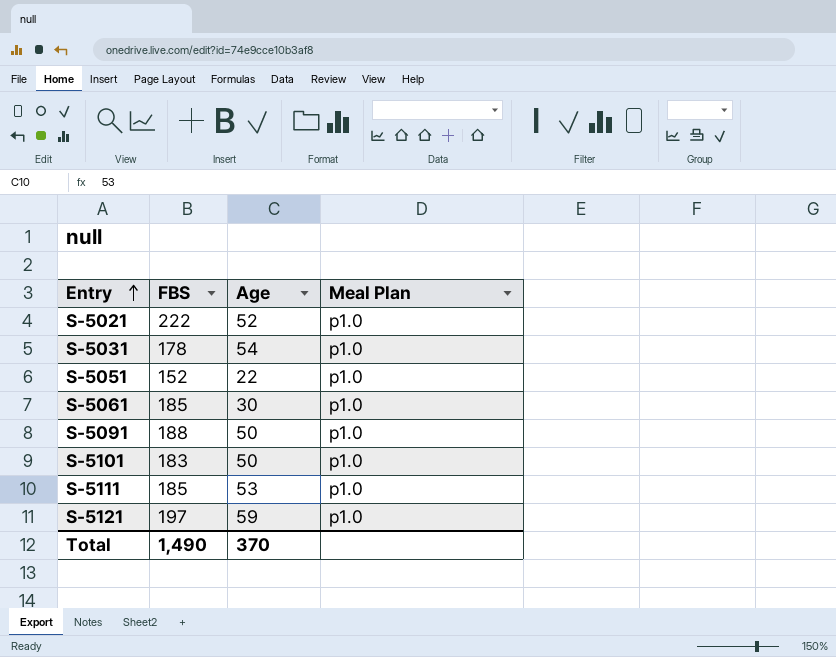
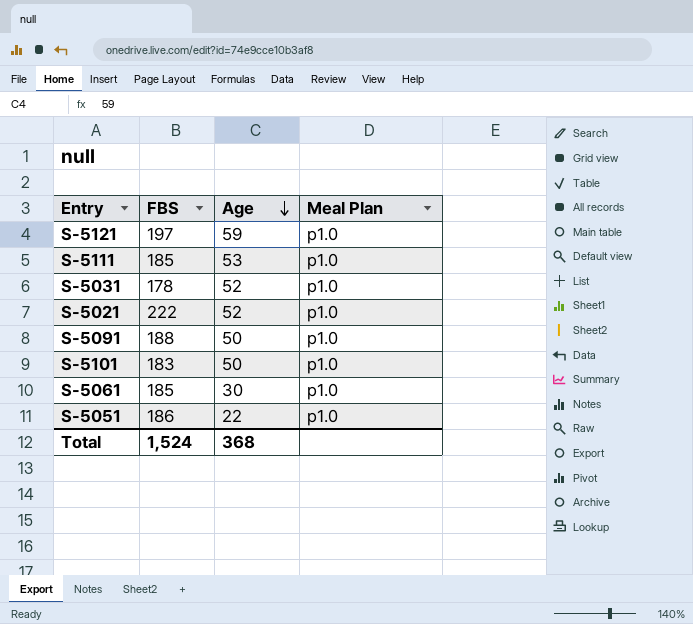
row order: Entry ascending -> Age descending
S-5031 | Age: 54 -> 52
S-5051 | FBS: 152 -> 186
Total | FBS: 1,490 -> 1,524
Total | Age: 370 -> 368

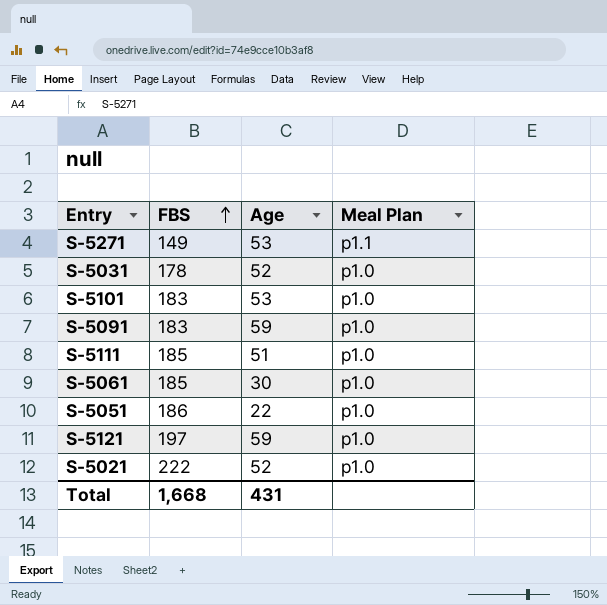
row order: Age descending -> FBS ascending
row S-5271: none -> 149 | 53 | p1.1
S-5101 | Age: 50 -> 53
S-5091 | FBS: 188 -> 183
S-5091 | Age: 50 -> 59
S-5111 | Age: 53 -> 51
Total | FBS: 1,524 -> 1,668
Total | Age: 368 -> 431

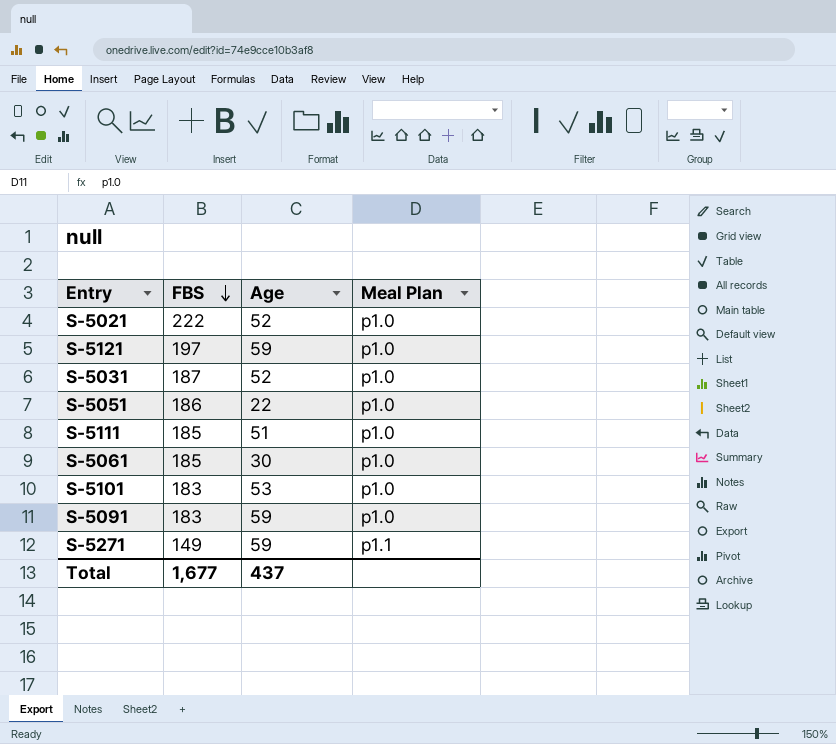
row order: FBS ascending -> FBS descending
S-5031 | FBS: 178 -> 187
S-5271 | Age: 53 -> 59
Total | FBS: 1,668 -> 1,677
Total | Age: 431 -> 437

